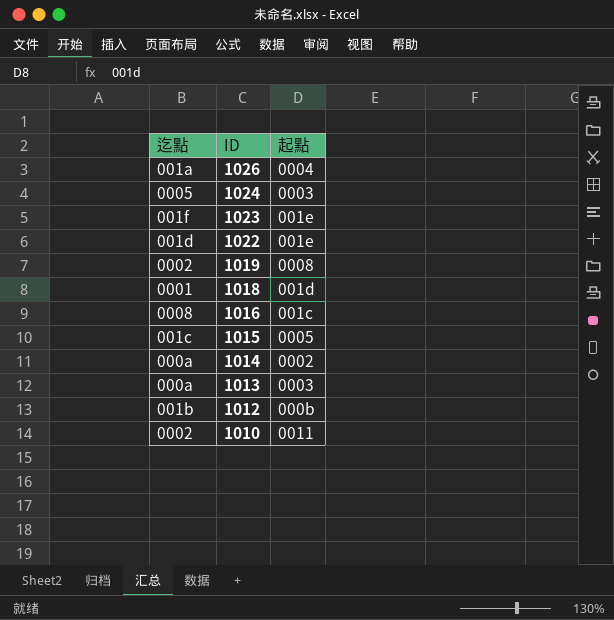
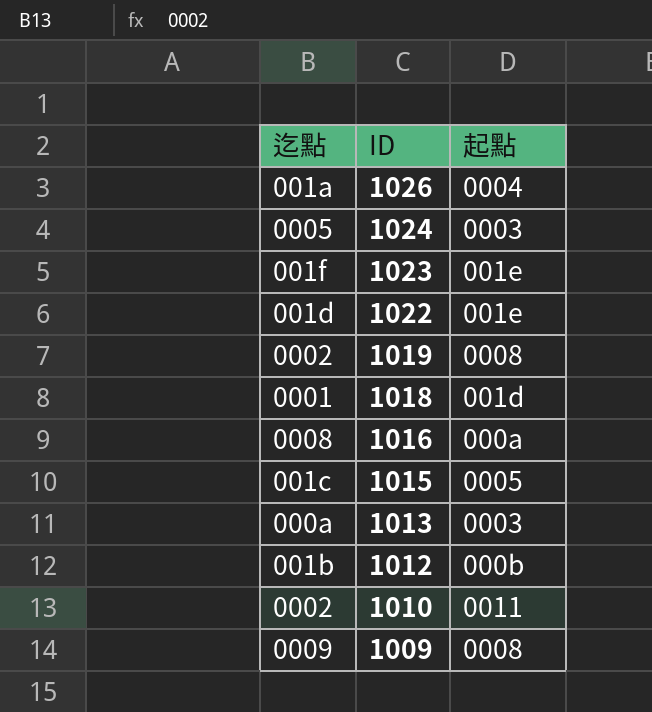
row 1014: 000a | 0002 -> none
1016 | 起點: 001c -> 000a
row 1009: none -> 0009 | 0008

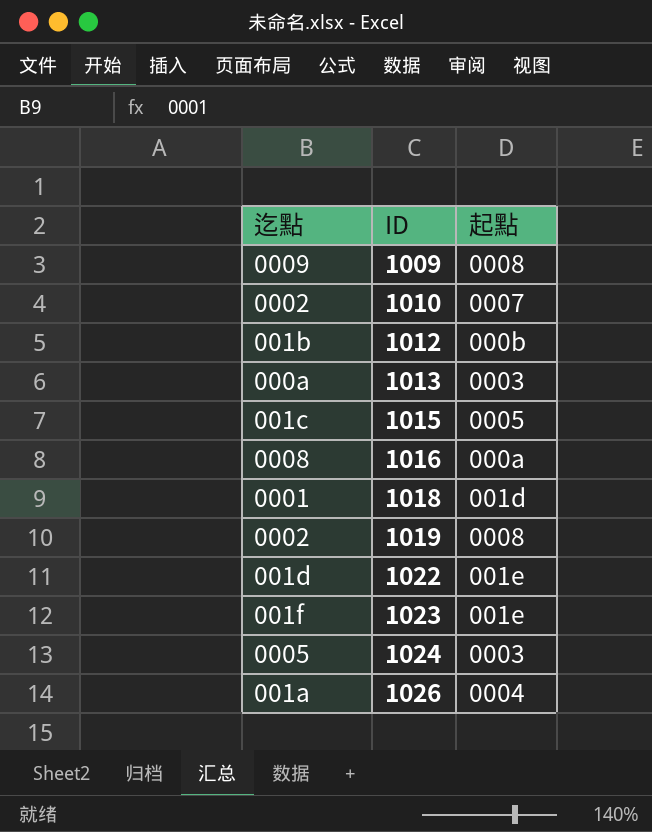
row order: ID descending -> ID ascending
1010 | 起點: 0011 -> 0007

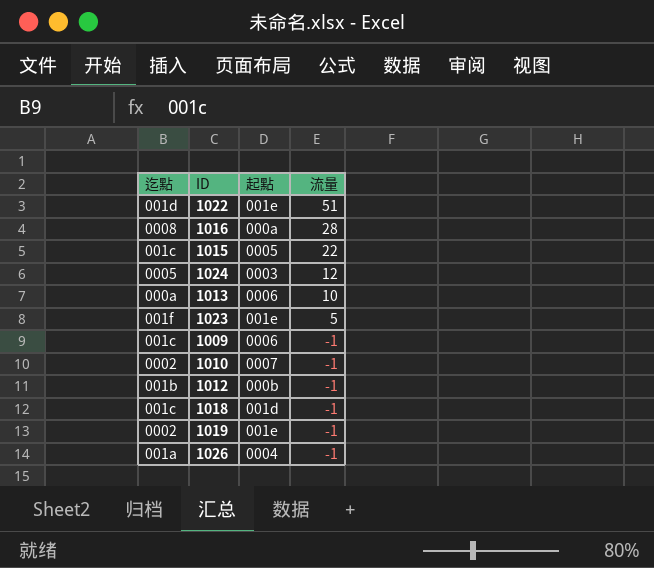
row order: ID ascending -> 流量 descending
column 流量 | position: none -> 4
1013 | 起點: 0003 -> 0006
1009 | 迄點: 0009 -> 001c
1009 | 起點: 0008 -> 0006
1018 | 迄點: 0001 -> 001c
1019 | 起點: 0008 -> 001e

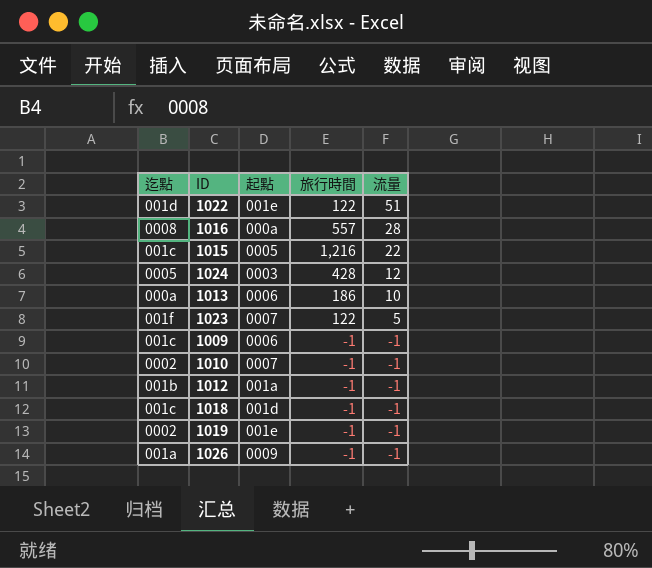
column 旅行時間 | position: none -> 4
1023 | 起點: 001e -> 0007
1012 | 起點: 000b -> 001a
1026 | 起點: 0004 -> 0009

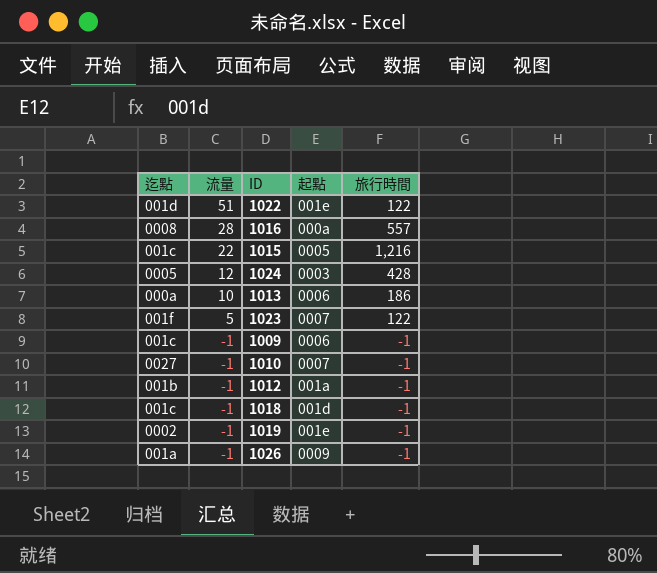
column 流量 | position: 5 -> 2
1010 | 迄點: 0002 -> 0027

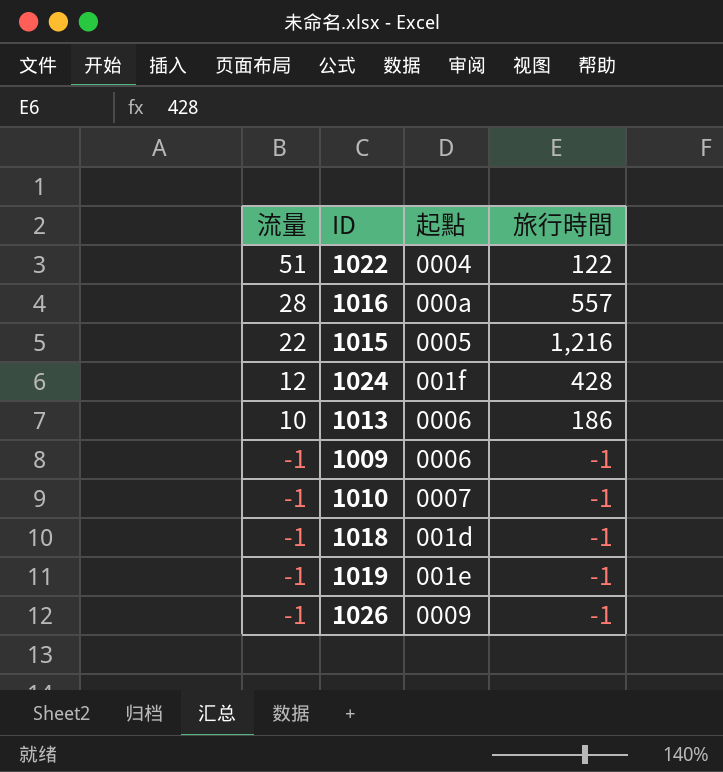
column 迄點 | position: 1 -> none
row 1023: 001f | 5 | 0007 | 122 -> none
row 1012: 001b | -1 | 001a | -1 -> none
1022 | 起點: 001e -> 0004
1024 | 起點: 0003 -> 001f

